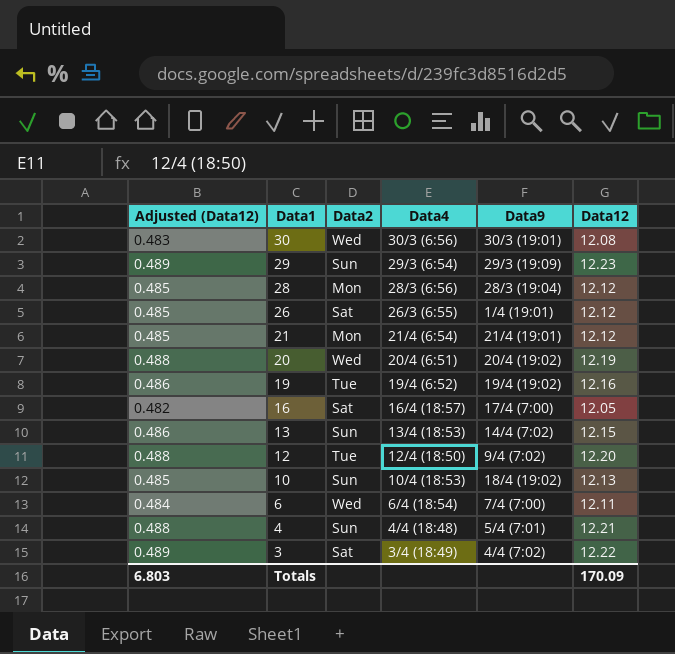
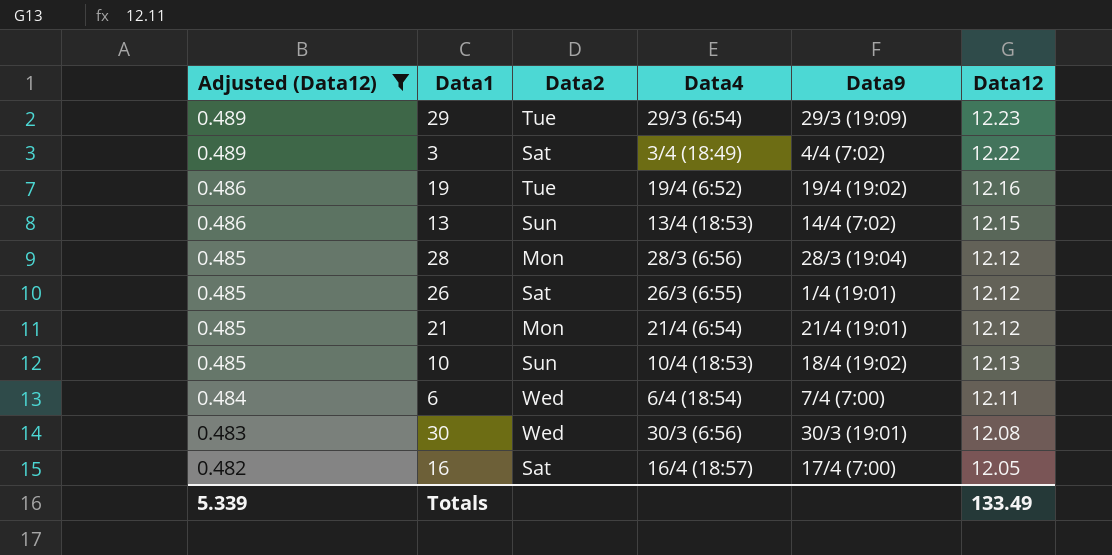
filter: none -> Adjusted (Data12) != 0.488
row order: Data1 descending -> Adjusted (Data12) descending
29 | Data2: Sun -> Tue
Totals | Adjusted (Data12): 6.803 -> 5.339
Totals | Data12: 170.09 -> 133.49

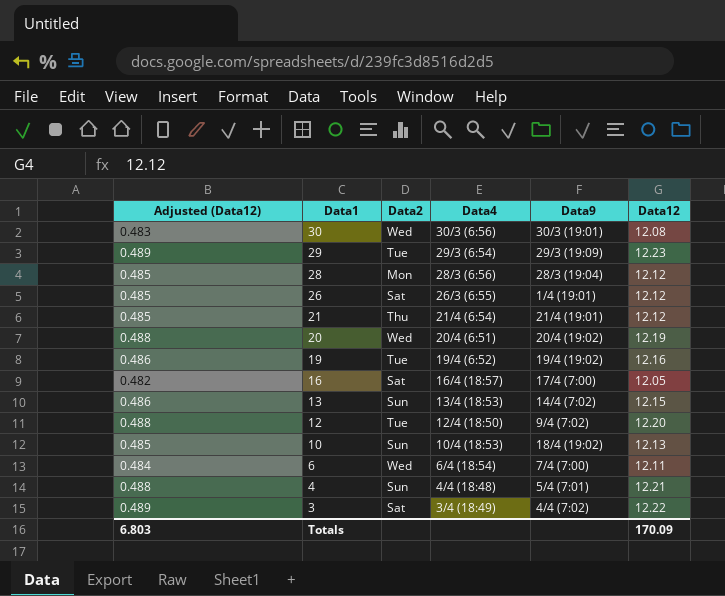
filter: Adjusted (Data12) != 0.488 -> none
row order: Adjusted (Data12) descending -> Data1 descending
21 | Data2: Mon -> Thu
Totals | Adjusted (Data12): 5.339 -> 6.803
Totals | Data12: 133.49 -> 170.09

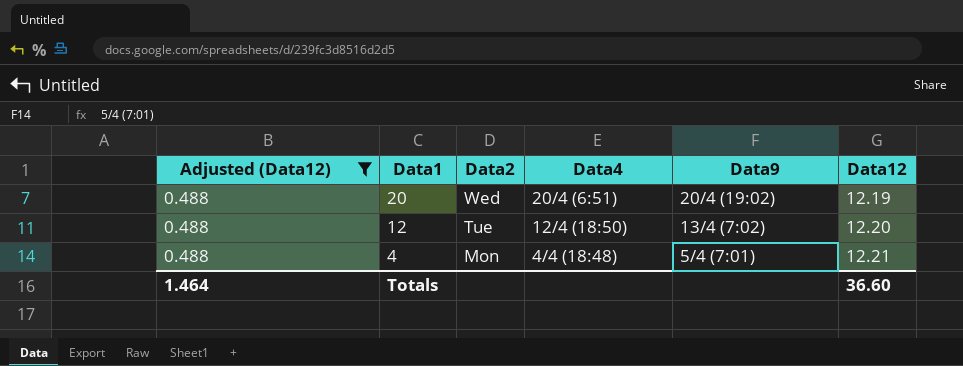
filter: none -> Adjusted (Data12) = 0.488
12 | Data9: 9/4 (7:02) -> 13/4 (7:02)
4 | Data2: Sun -> Mon
Totals | Adjusted (Data12): 6.803 -> 1.464
Totals | Data12: 170.09 -> 36.60

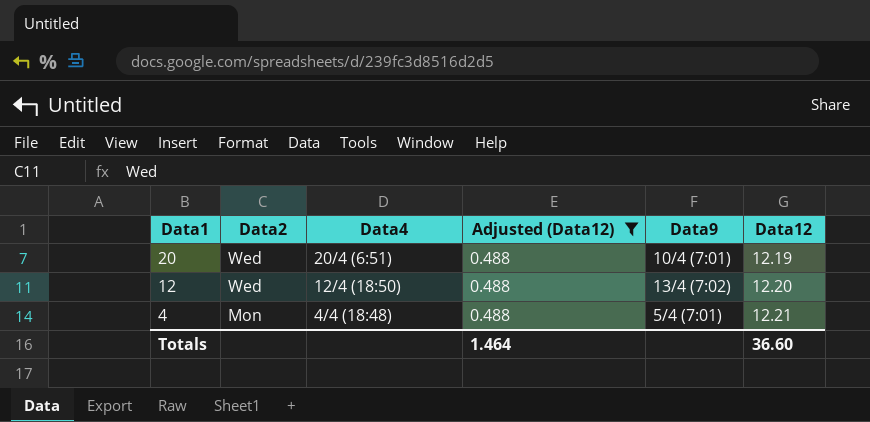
column Adjusted (Data12) | position: 1 -> 4
20 | Data9: 20/4 (19:02) -> 10/4 (7:01)
12 | Data2: Tue -> Wed

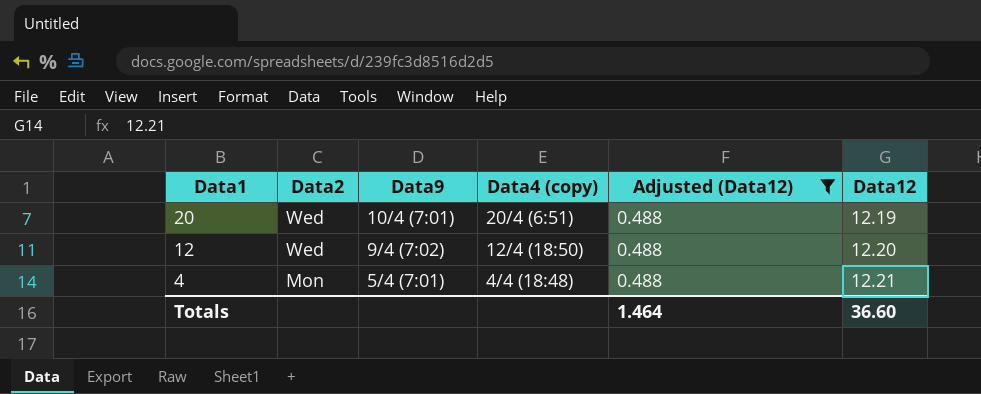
column Data9 | position: 5 -> 3
column name: Data4 -> Data4 (copy)
12 | Data9: 13/4 (7:02) -> 9/4 (7:02)

